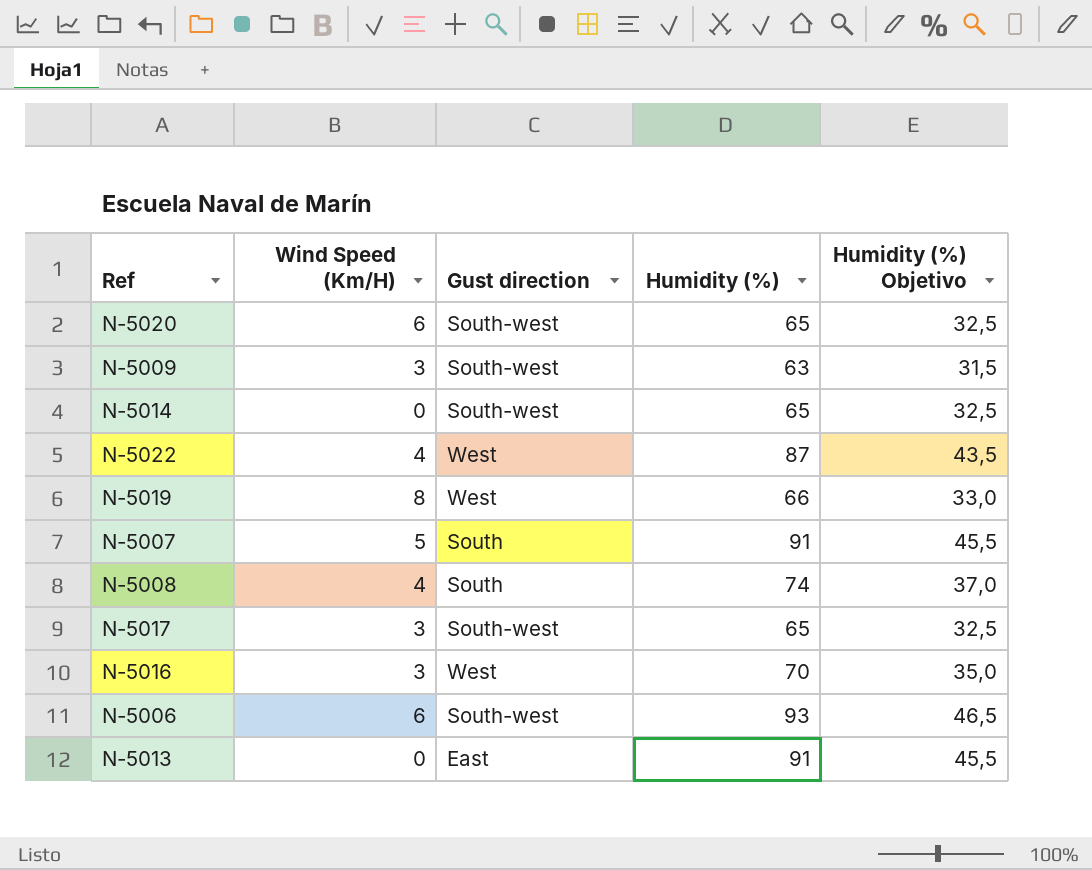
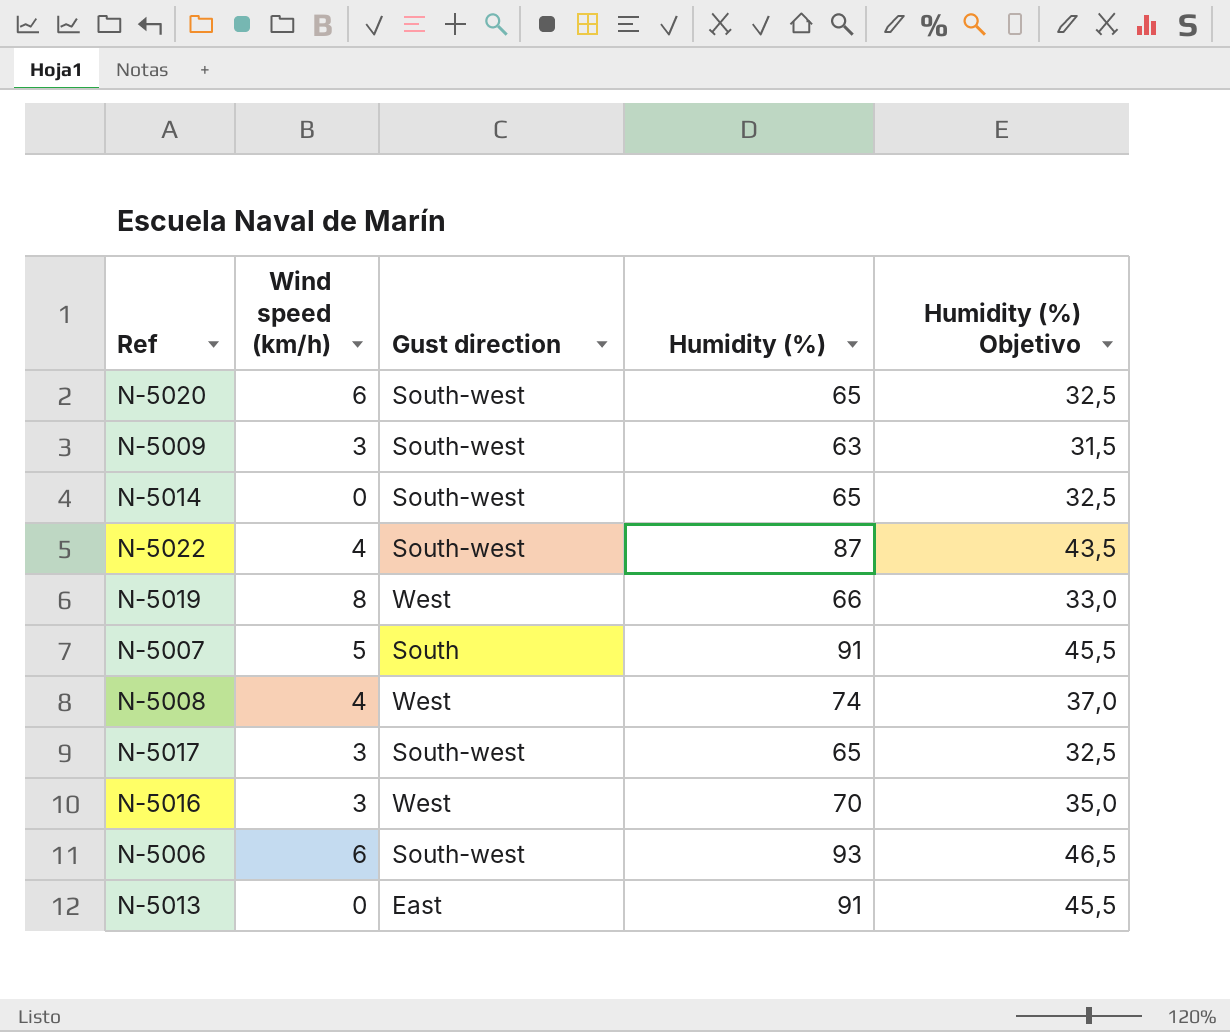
column name: Wind Speed (Km/H) -> Wind speed (km/h)
N-5022 | Gust direction: West -> South-west
N-5008 | Gust direction: South -> West

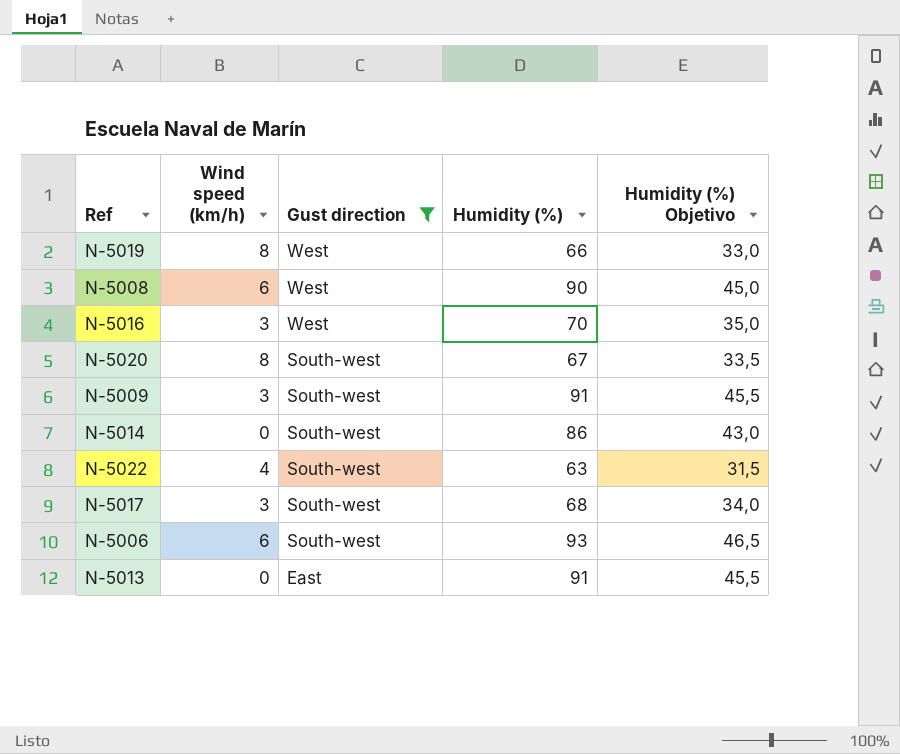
filter: none -> Gust direction != South
row order: none -> Gust direction descending
N-5008 | Wind speed (km/h): 4 -> 6
N-5008 | Humidity (%): 74 -> 90
N-5008 | Humidity (%) Objetivo: 37,0 -> 45,0
N-5020 | Wind speed (km/h): 6 -> 8
N-5020 | Humidity (%): 65 -> 67
N-5020 | Humidity (%) Objetivo: 32,5 -> 33,5
N-5009 | Humidity (%): 63 -> 91
N-5009 | Humidity (%) Objetivo: 31,5 -> 45,5
N-5014 | Humidity (%): 65 -> 86
N-5014 | Humidity (%) Objetivo: 32,5 -> 43,0
N-5022 | Humidity (%): 87 -> 63
N-5022 | Humidity (%) Objetivo: 43,5 -> 31,5
N-5017 | Humidity (%): 65 -> 68
N-5017 | Humidity (%) Objetivo: 32,5 -> 34,0

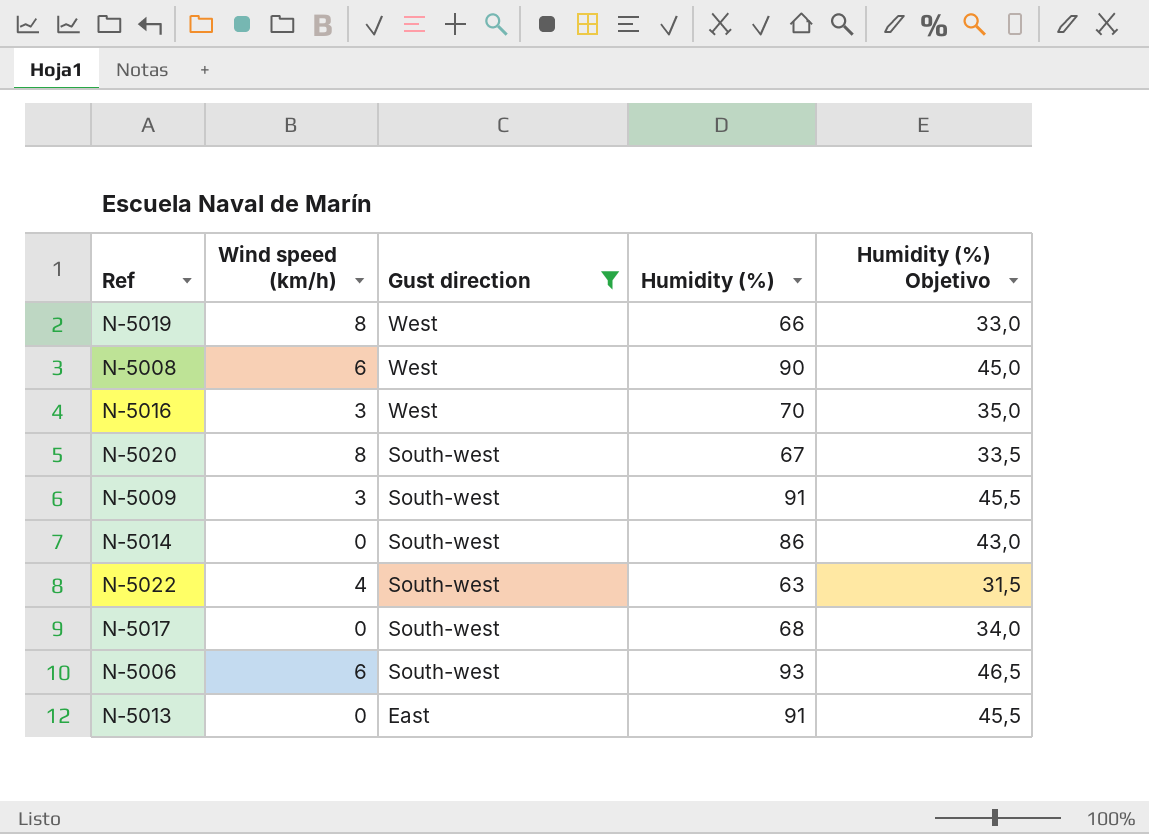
N-5017 | Wind speed (km/h): 3 -> 0

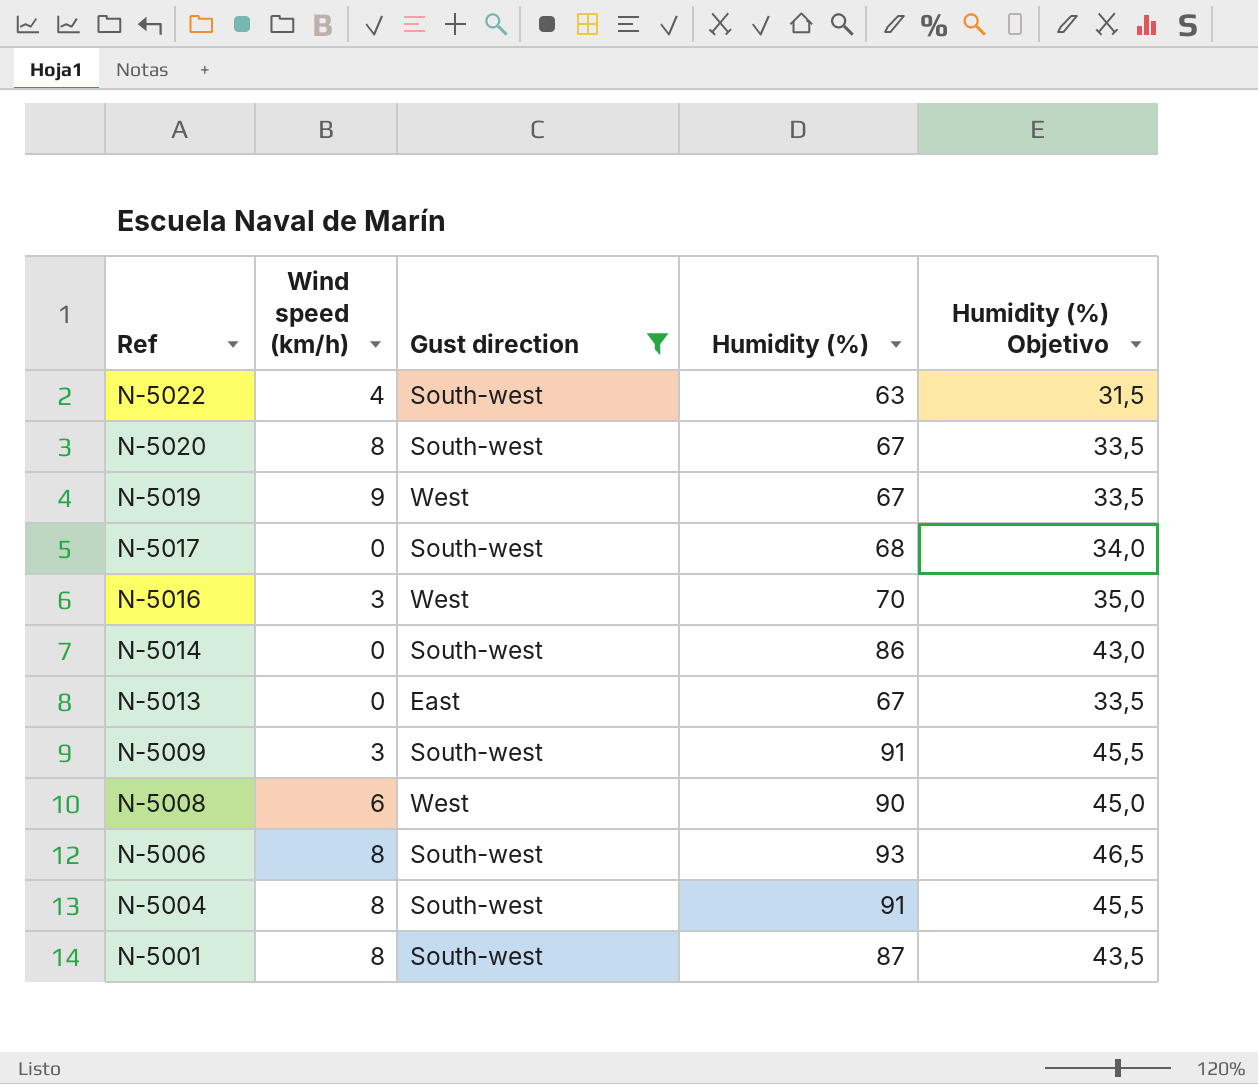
row order: Gust direction descending -> Ref descending
N-5019 | Wind speed (km/h): 8 -> 9
N-5019 | Humidity (%): 66 -> 67
N-5019 | Humidity (%) Objetivo: 33,0 -> 33,5
N-5013 | Humidity (%): 91 -> 67
N-5013 | Humidity (%) Objetivo: 45,5 -> 33,5
N-5006 | Wind speed (km/h): 6 -> 8
row N-5004: none -> 8 | South-west | 91 | 45,5
row N-5001: none -> 8 | South-west | 87 | 43,5

